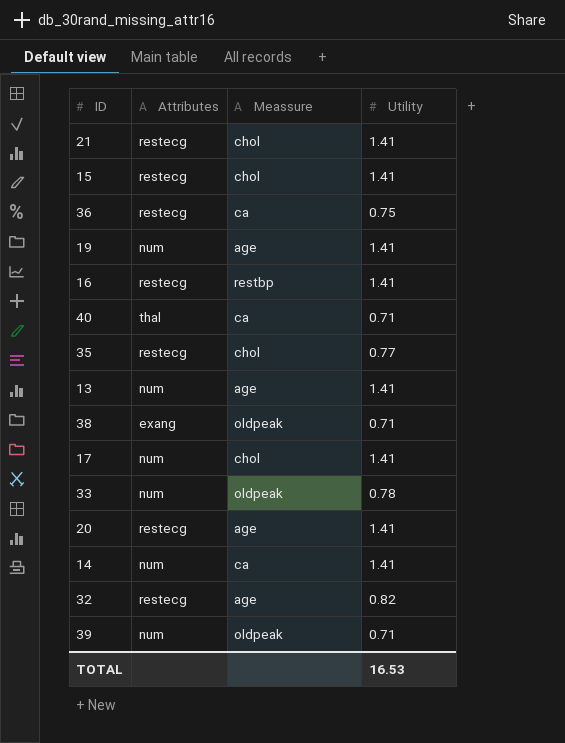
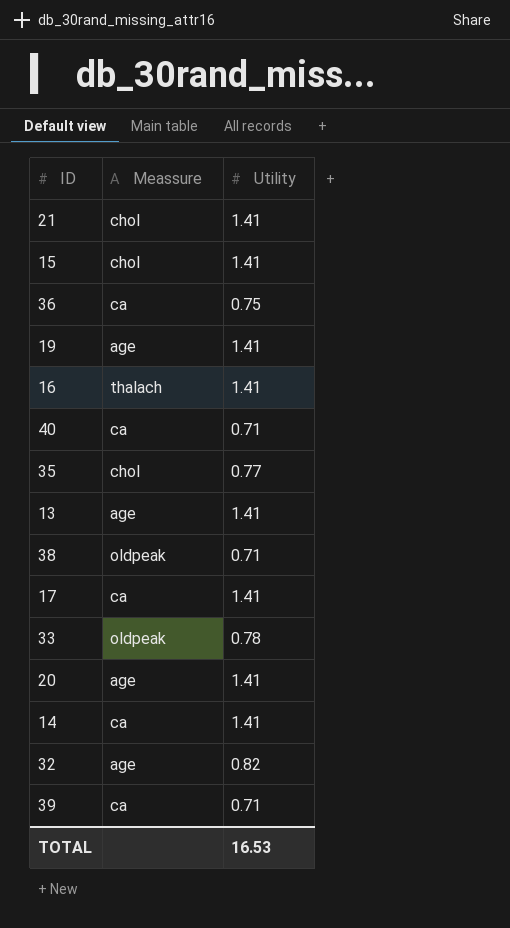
column Attributes | position: 2 -> none
16 | Meassure: restbp -> thalach
17 | Meassure: chol -> ca
39 | Meassure: oldpeak -> ca

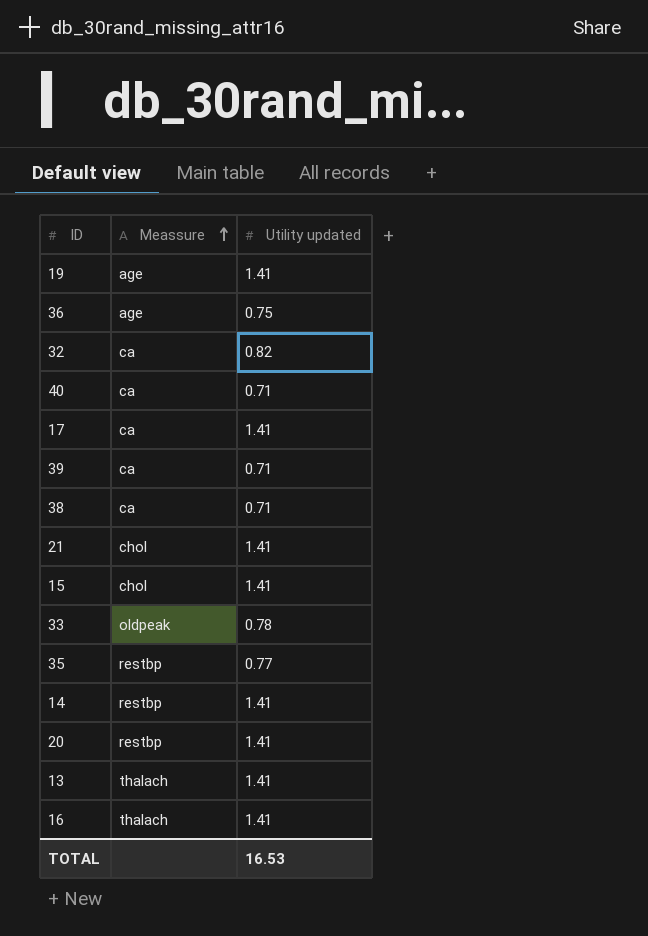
row order: none -> Meassure ascending
column name: Utility -> Utility updated
36 | Meassure: ca -> age
32 | Meassure: age -> ca
38 | Meassure: oldpeak -> ca
35 | Meassure: chol -> restbp
14 | Meassure: ca -> restbp
20 | Meassure: age -> restbp
13 | Meassure: age -> thalach

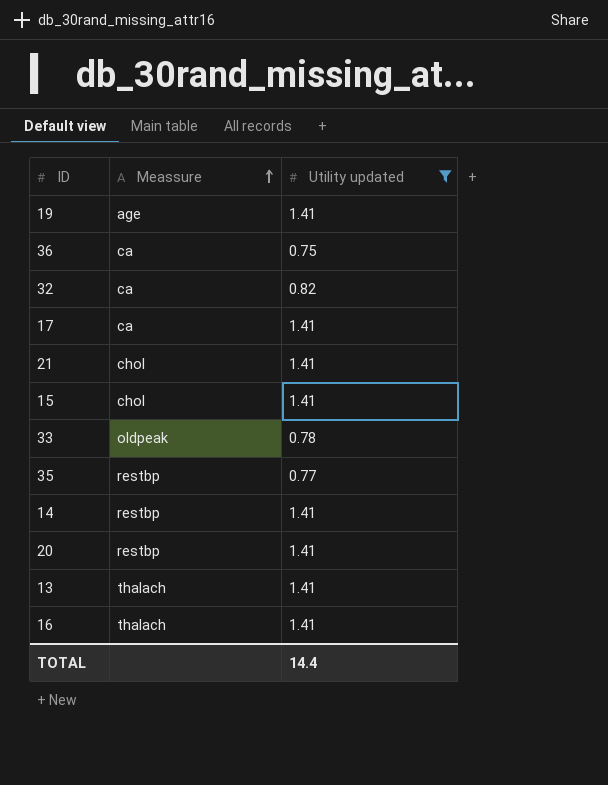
filter: none -> Utility updated != 0.71
36 | Meassure: age -> ca
TOTAL | Utility updated: 16.53 -> 14.4

